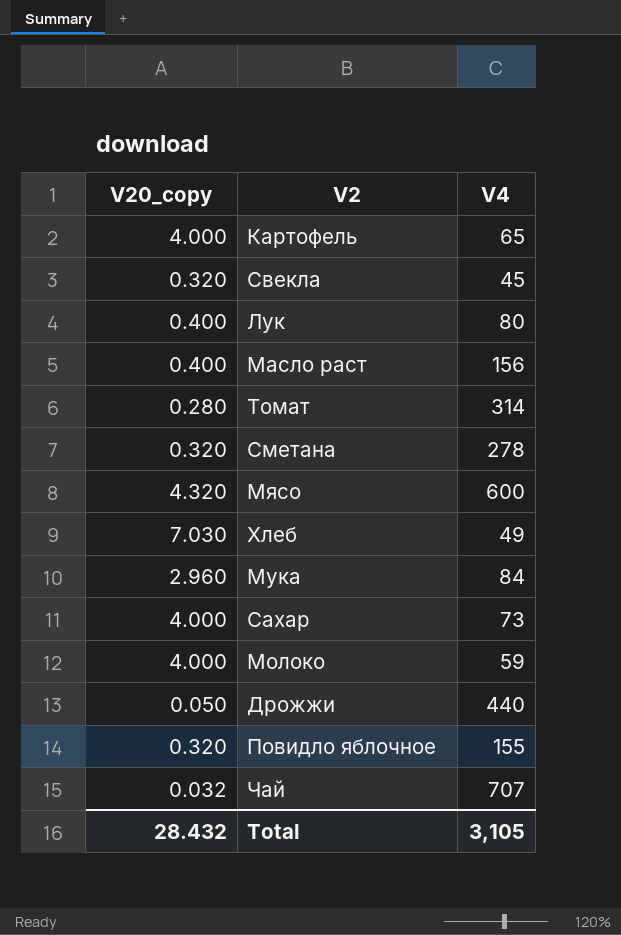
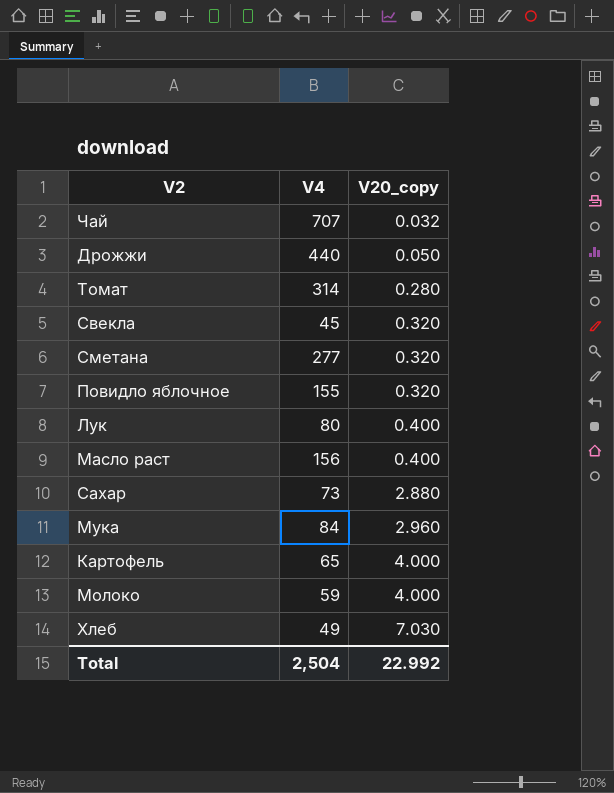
row order: none -> V20_copy ascending
column V20_copy | position: 1 -> 3
row Мясо: 4.320 | 600 -> none
Сметана | V4: 278 -> 277
Сахар | V20_copy: 4.000 -> 2.880
Total | V4: 3,105 -> 2,504
Total | V20_copy: 28.432 -> 22.992

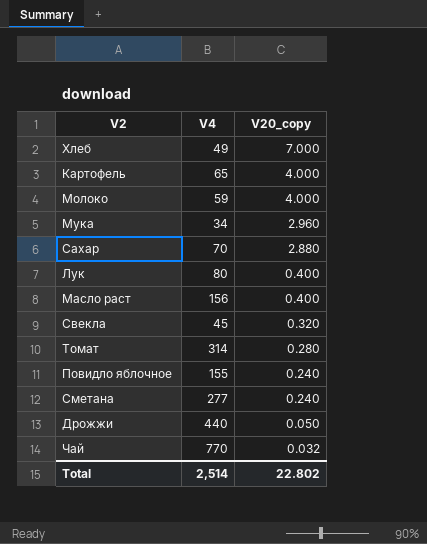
row order: V20_copy ascending -> V20_copy descending
Хлеб | V20_copy: 7.030 -> 7.000
Мука | V4: 84 -> 34
Сахар | V4: 73 -> 70
Повидло яблочное | V20_copy: 0.320 -> 0.240
Сметана | V20_copy: 0.320 -> 0.240
Чай | V4: 707 -> 770
Total | V4: 2,504 -> 2,514
Total | V20_copy: 22.992 -> 22.802

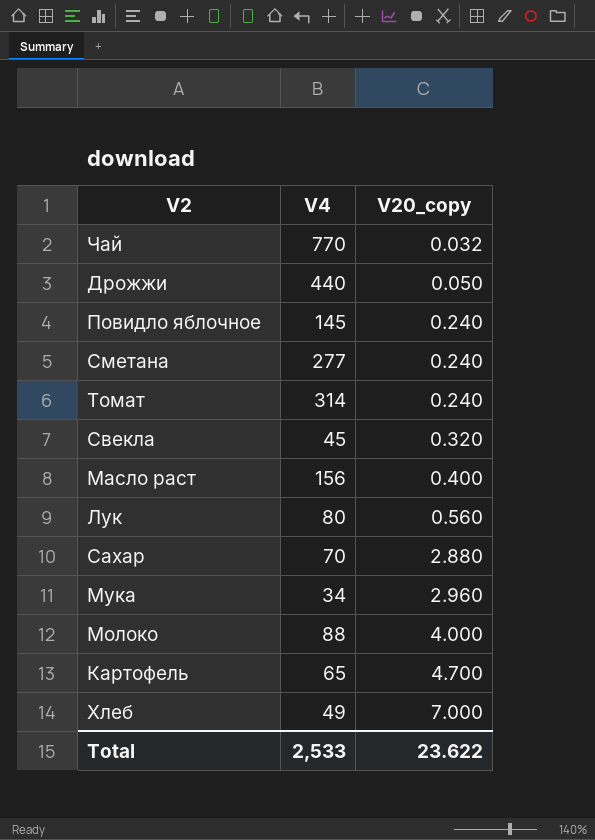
row order: V20_copy descending -> V20_copy ascending
Повидло яблочное | V4: 155 -> 145
Томат | V20_copy: 0.280 -> 0.240
Лук | V20_copy: 0.400 -> 0.560
Молоко | V4: 59 -> 88
Картофель | V20_copy: 4.000 -> 4.700
Total | V4: 2,514 -> 2,533
Total | V20_copy: 22.802 -> 23.622

